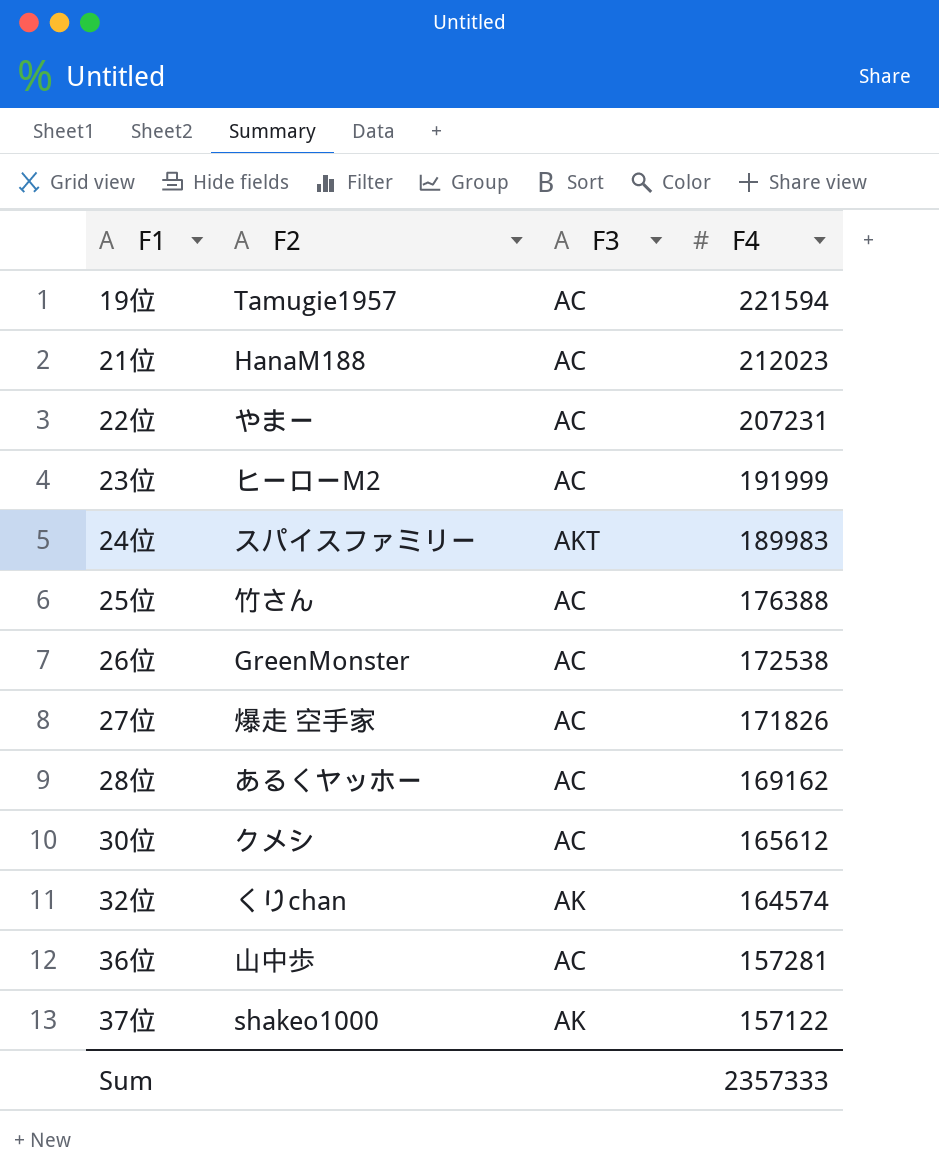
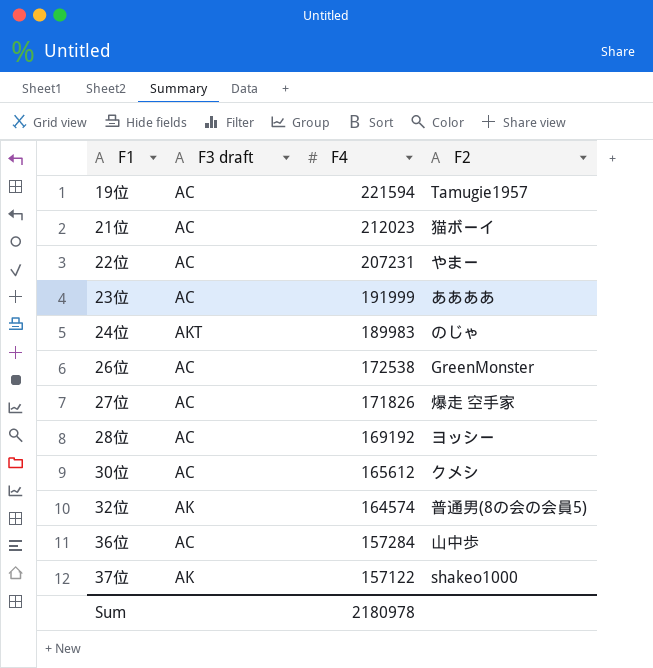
column name: F3 -> F3 draft
column F2 | position: 2 -> 4
row 25位: 竹さん | AC | 176388 -> none
21位 | F2: HanaM188 -> 猫ボーイ
23位 | F2: ヒーローM2 -> ああああ
24位 | F2: スパイスファミリー -> のじゃ
28位 | F4: 169162 -> 169192
28位 | F2: あるくヤッホー -> ヨッシー
32位 | F2: くりchan -> 普通男(8の会の会員5)
36位 | F4: 157281 -> 157284
Sum | F4: 2357333 -> 2180978

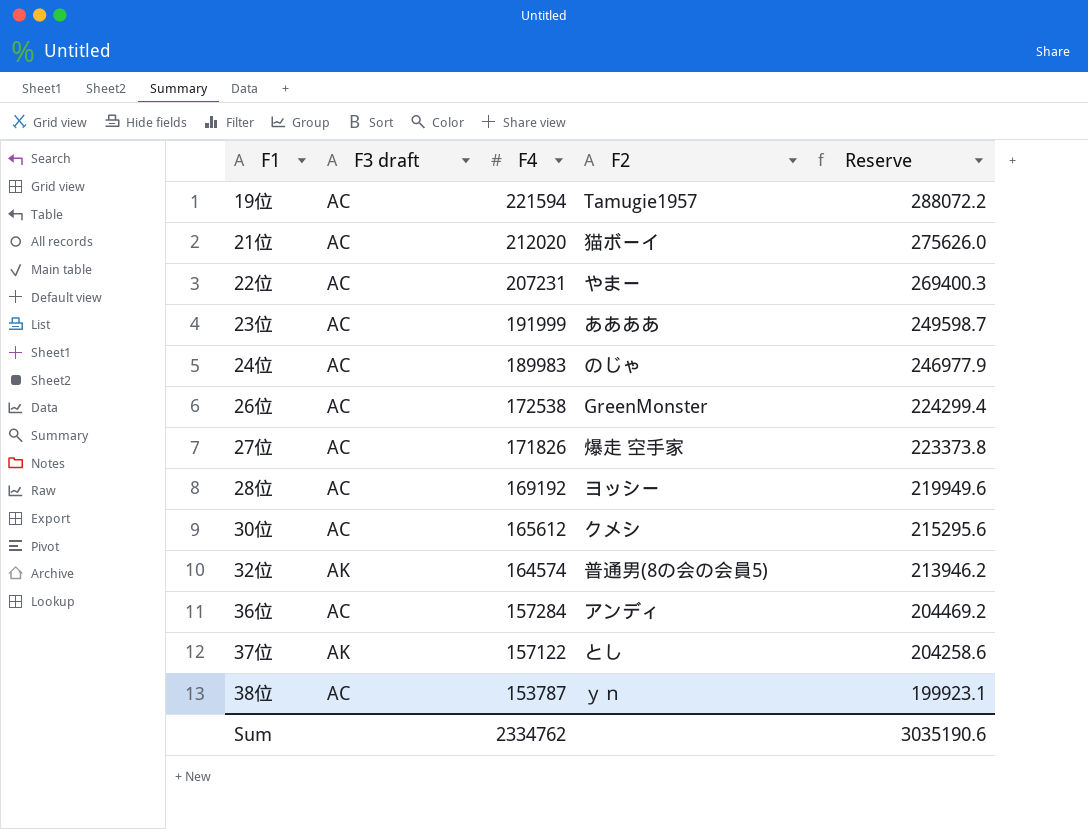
column Reserve | formula: none -> [F4] * 1.3
21位 | F4: 212023 -> 212020
24位 | F3 draft: AKT -> AC
36位 | F2: 山中歩 -> アンディ
37位 | F2: shakeo1000 -> とし
row 38位: none -> AC | 153787 | ｙｎ | 199923.1
Sum | F4: 2180978 -> 2334762

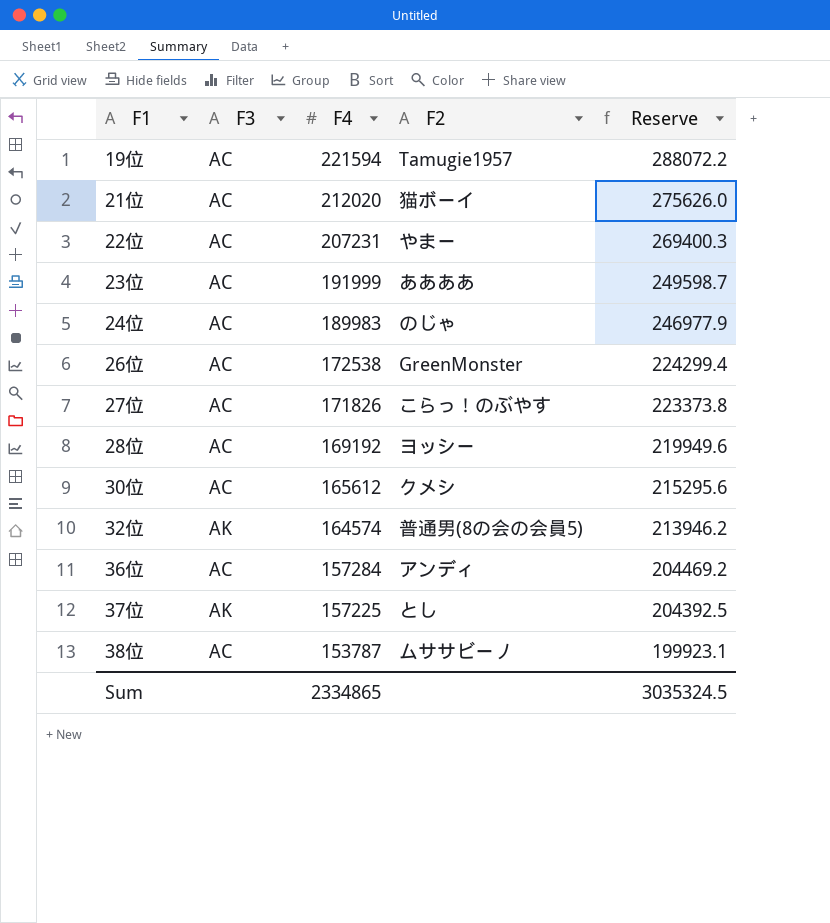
column name: F3 draft -> F3
27位 | F2: 爆走 空手家 -> こらっ！のぶやす
37位 | F4: 157122 -> 157225
37位 | Reserve: 204258.6 -> 204392.5
38位 | F2: ｙｎ -> ムササビーノ
Sum | F4: 2334762 -> 2334865
Sum | Reserve: 3035190.6 -> 3035324.5

